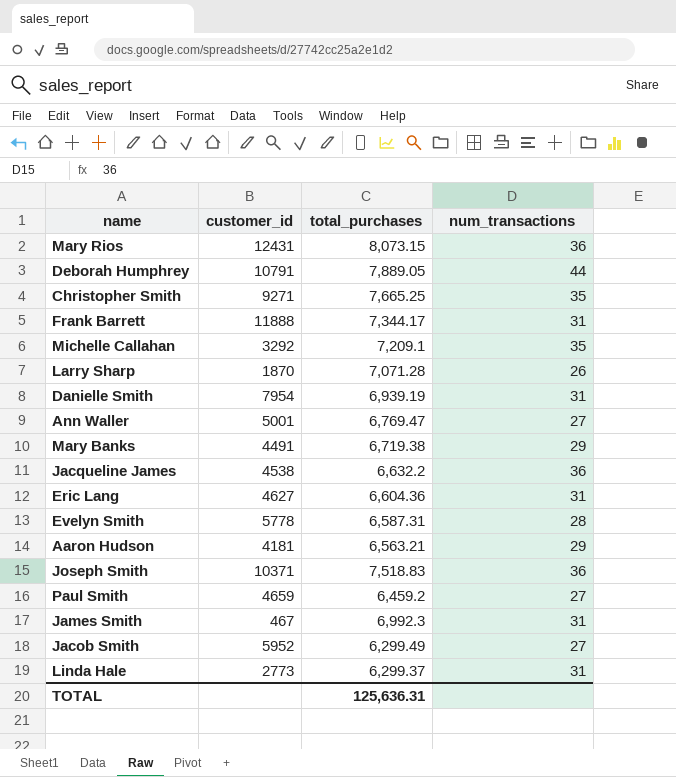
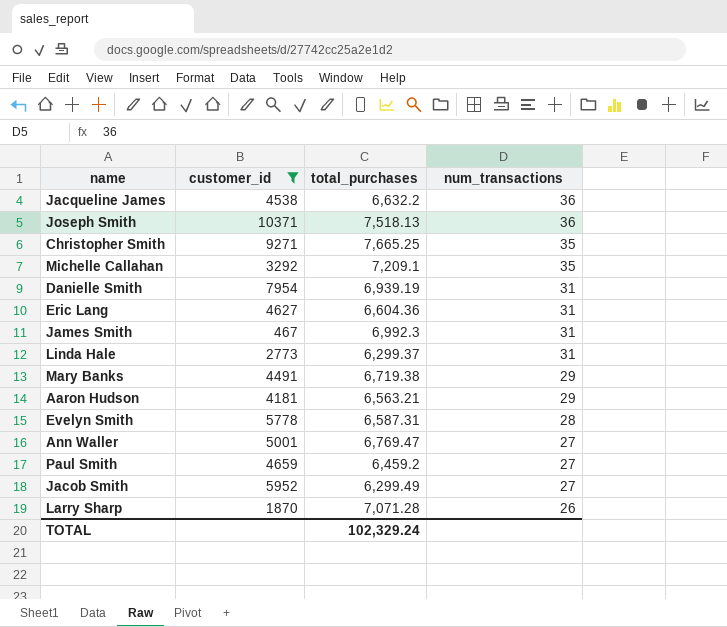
filter: none -> customer_id <= 10371
row order: none -> num_transactions descending
Joseph Smith | total_purchases: 7,518.83 -> 7,518.13
TOTAL | total_purchases: 125,636.31 -> 102,329.24

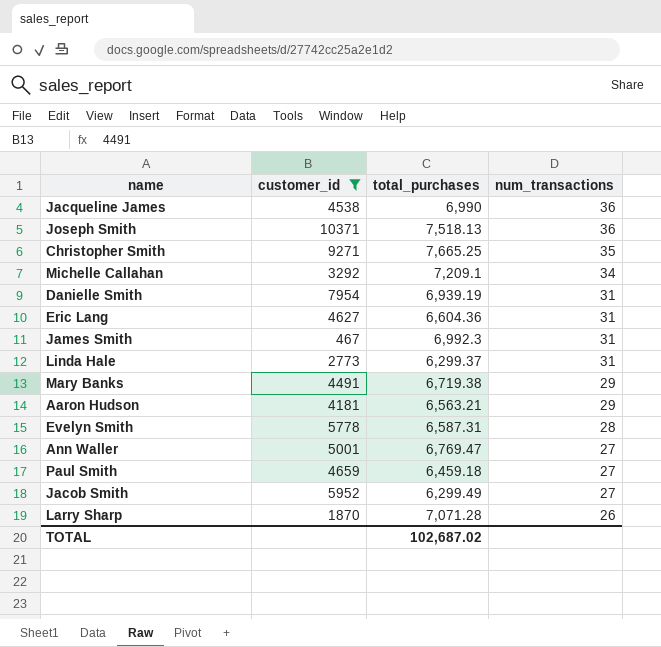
Jacqueline James | total_purchases: 6,632.2 -> 6,990
Michelle Callahan | num_transactions: 35 -> 34
Paul Smith | total_purchases: 6,459.2 -> 6,459.18
TOTAL | total_purchases: 102,329.24 -> 102,687.02

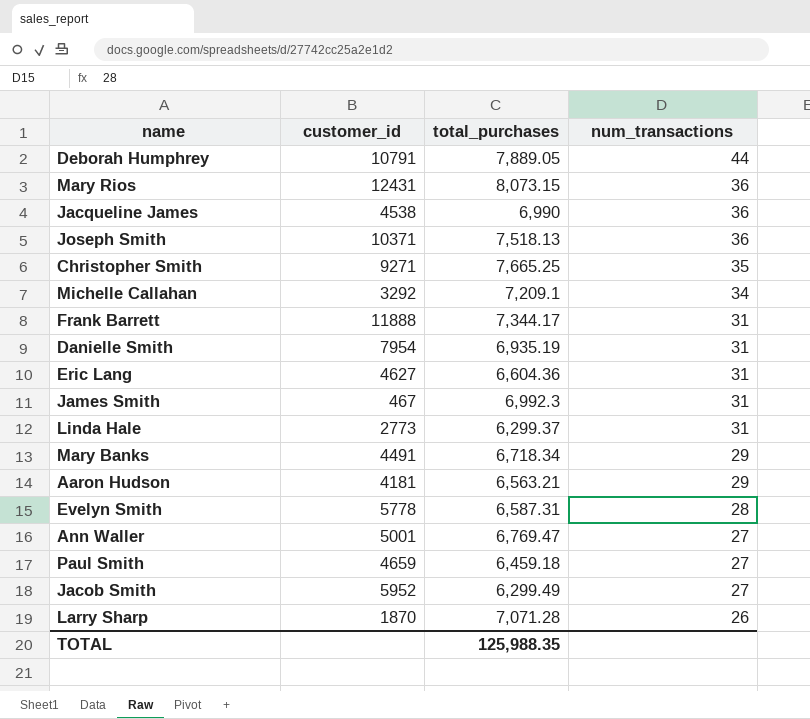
filter: customer_id <= 10371 -> none
Danielle Smith | total_purchases: 6,939.19 -> 6,935.19
Mary Banks | total_purchases: 6,719.38 -> 6,718.34
TOTAL | total_purchases: 102,687.02 -> 125,988.35

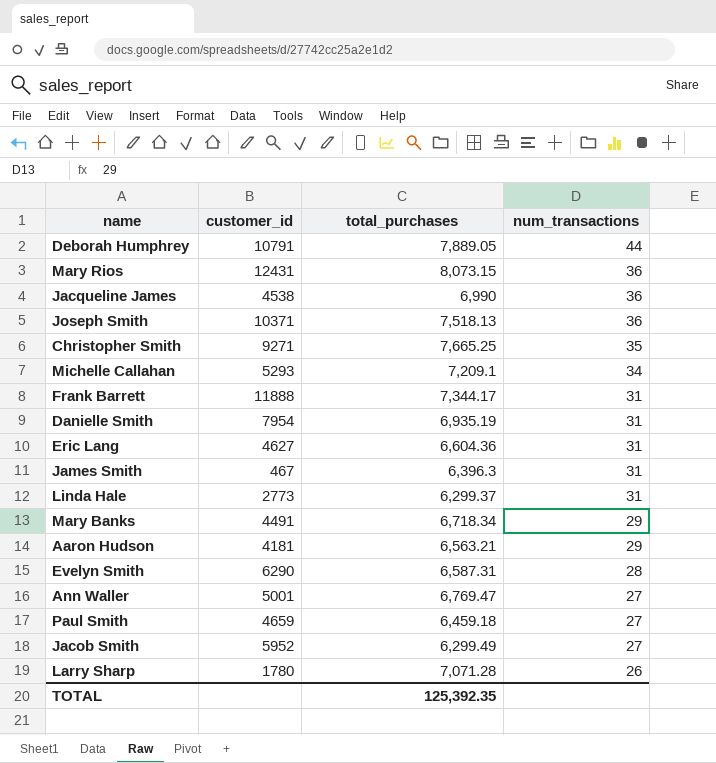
Michelle Callahan | customer_id: 3292 -> 5293
James Smith | total_purchases: 6,992.3 -> 6,396.3
Evelyn Smith | customer_id: 5778 -> 6290
Larry Sharp | customer_id: 1870 -> 1780
TOTAL | total_purchases: 125,988.35 -> 125,392.35

